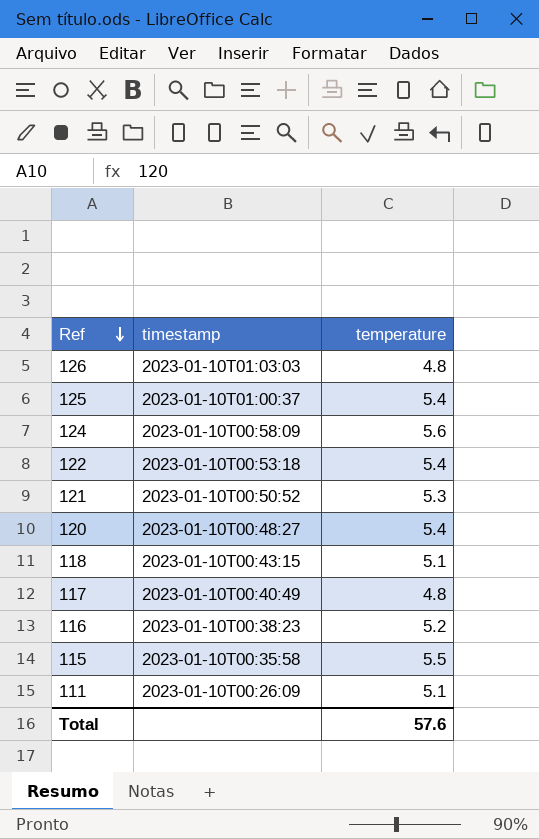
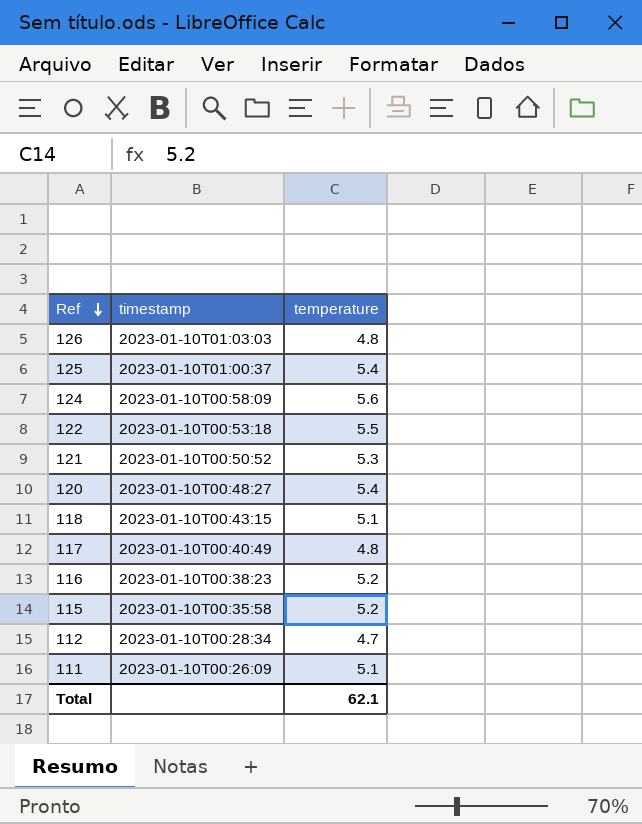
122 | temperature: 5.4 -> 5.5
115 | temperature: 5.5 -> 5.2
row 112: none -> 2023-01-10T00:28:34 | 4.7
Total | temperature: 57.6 -> 62.1

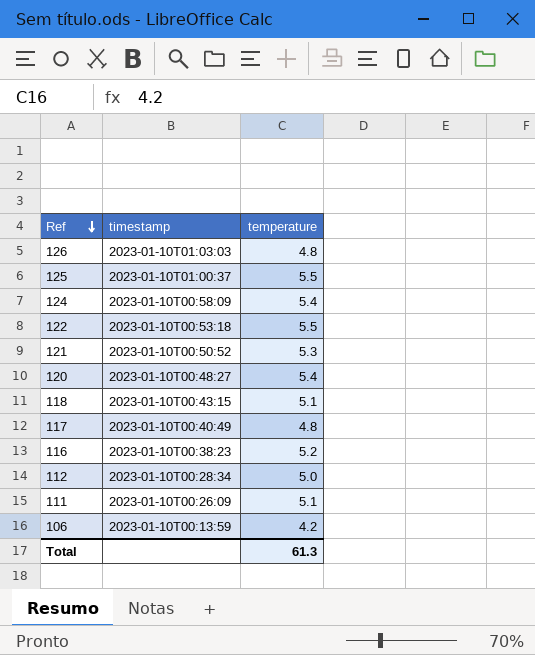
row 115: 2023-01-10T00:35:58 | 5.2 -> none
125 | temperature: 5.4 -> 5.5
124 | temperature: 5.6 -> 5.4
112 | temperature: 4.7 -> 5.0
row 106: none -> 2023-01-10T00:13:59 | 4.2
Total | temperature: 62.1 -> 61.3

